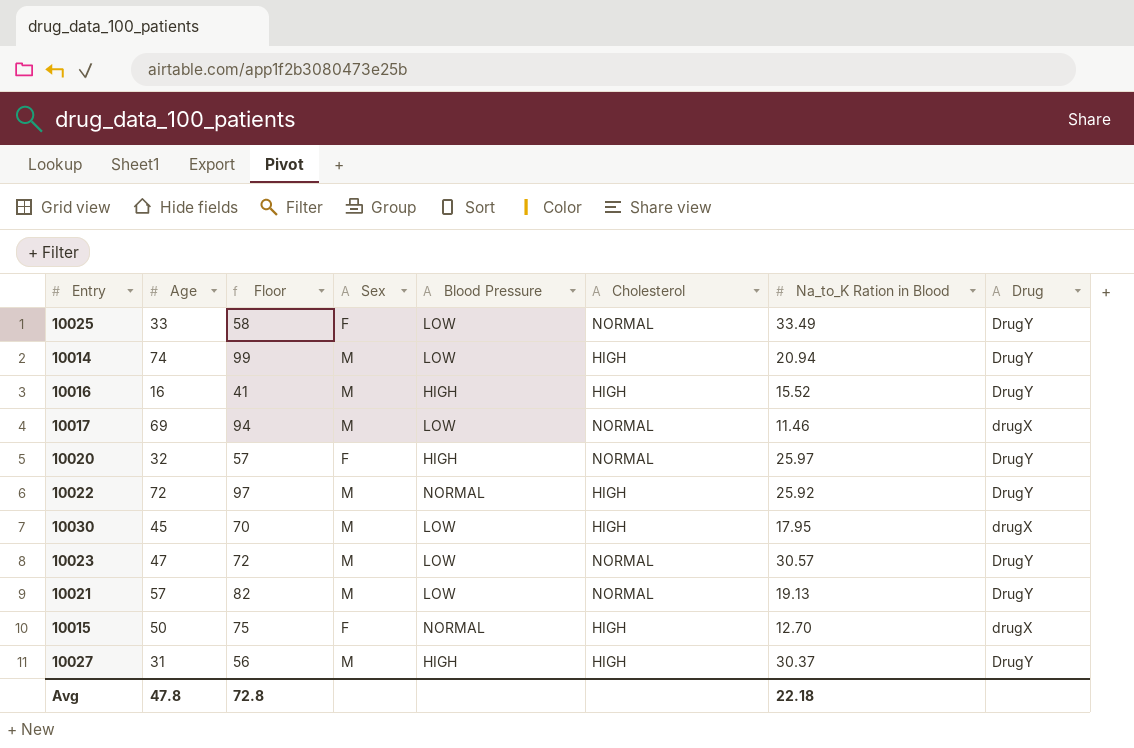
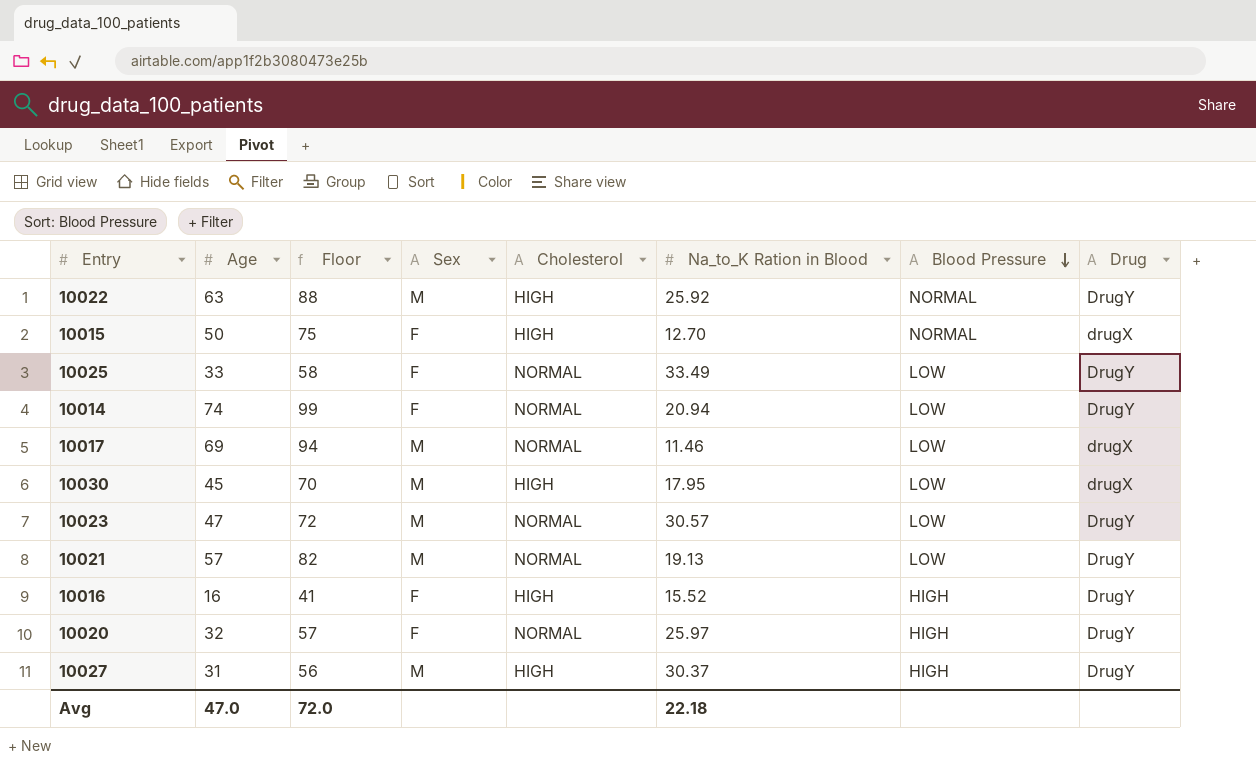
row order: none -> Blood Pressure descending
column Blood Pressure | position: 5 -> 7
10022 | Age: 72 -> 63
10022 | Floor: 97 -> 88
10014 | Sex: M -> F
10014 | Cholesterol: HIGH -> NORMAL
10016 | Sex: M -> F
Avg | Age: 47.8 -> 47.0
Avg | Floor: 72.8 -> 72.0

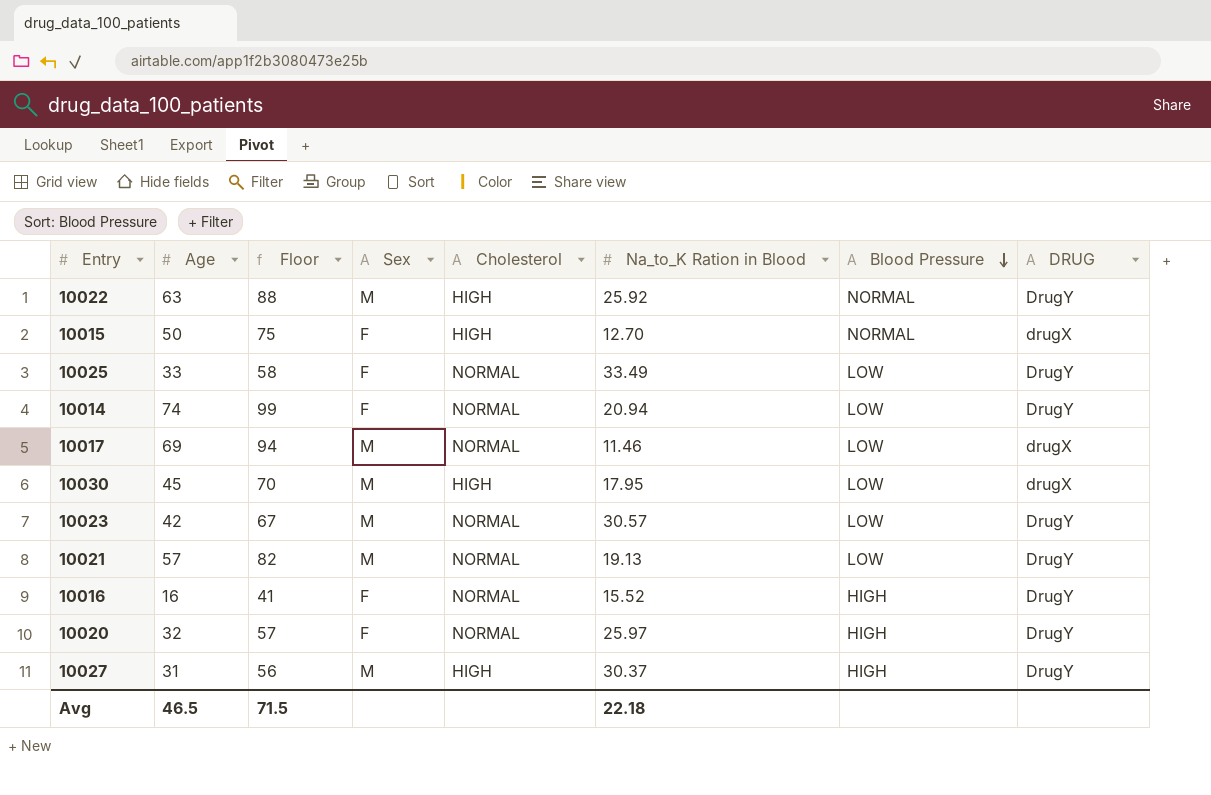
column name: Drug -> DRUG
10023 | Age: 47 -> 42
10023 | Floor: 72 -> 67
10016 | Cholesterol: HIGH -> NORMAL
Avg | Age: 47.0 -> 46.5
Avg | Floor: 72.0 -> 71.5

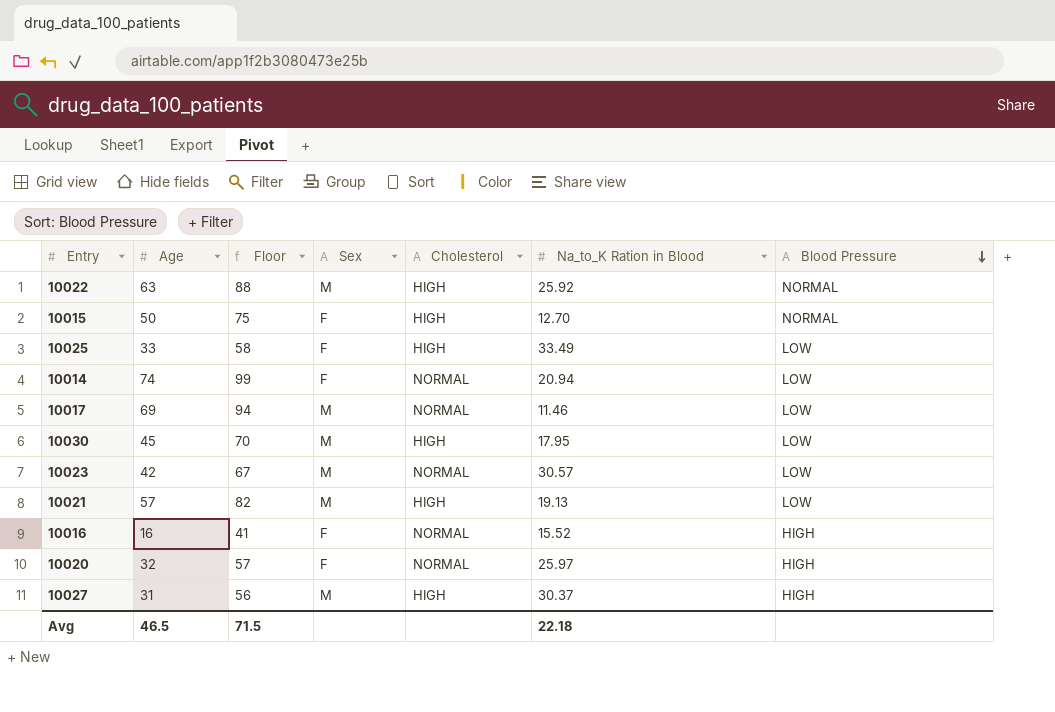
column DRUG | position: 8 -> none
10025 | Cholesterol: NORMAL -> HIGH
10021 | Cholesterol: NORMAL -> HIGH

